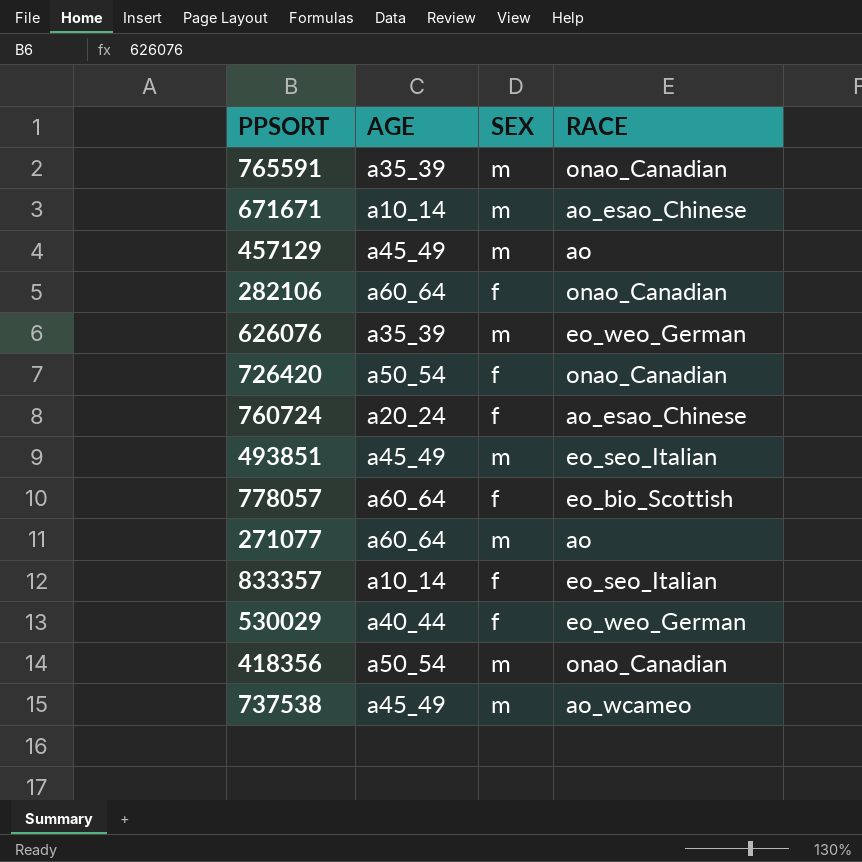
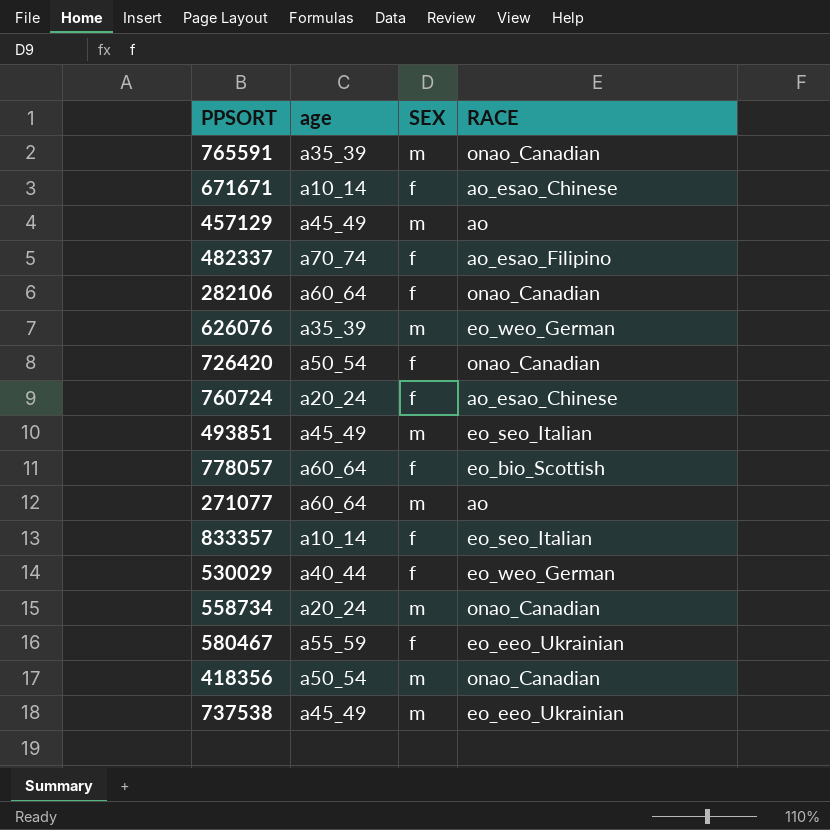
column name: AGE -> age
671671 | SEX: m -> f
row 482337: none -> a70_74 | f | ao_esao_Filipino
row 558734: none -> a20_24 | m | onao_Canadian
row 580467: none -> a55_59 | f | eo_eeo_Ukrainian
737538 | RACE: ao_wcameo -> eo_eeo_Ukrainian

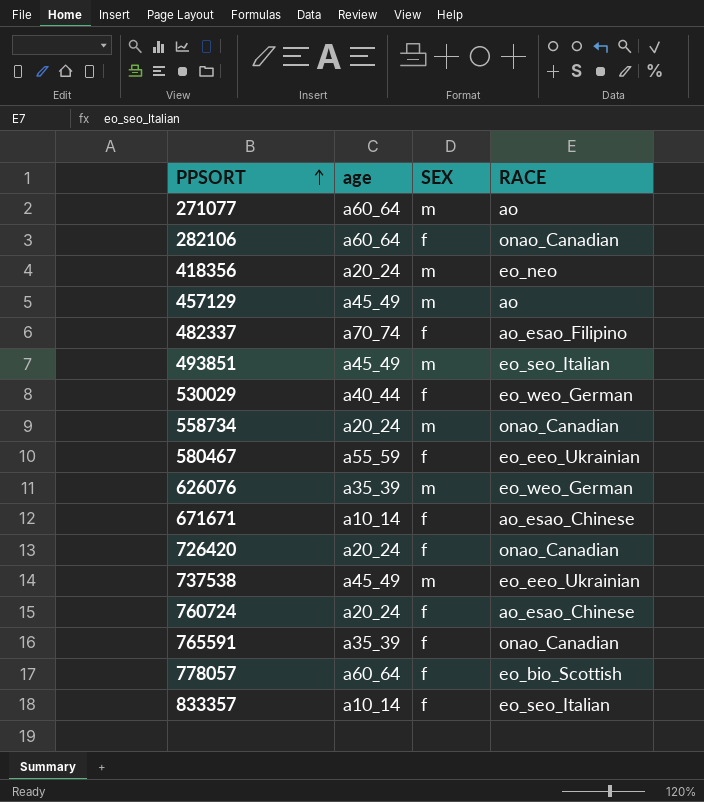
row order: none -> PPSORT ascending
418356 | age: a50_54 -> a20_24
418356 | RACE: onao_Canadian -> eo_neo
726420 | age: a50_54 -> a20_24
765591 | SEX: m -> f

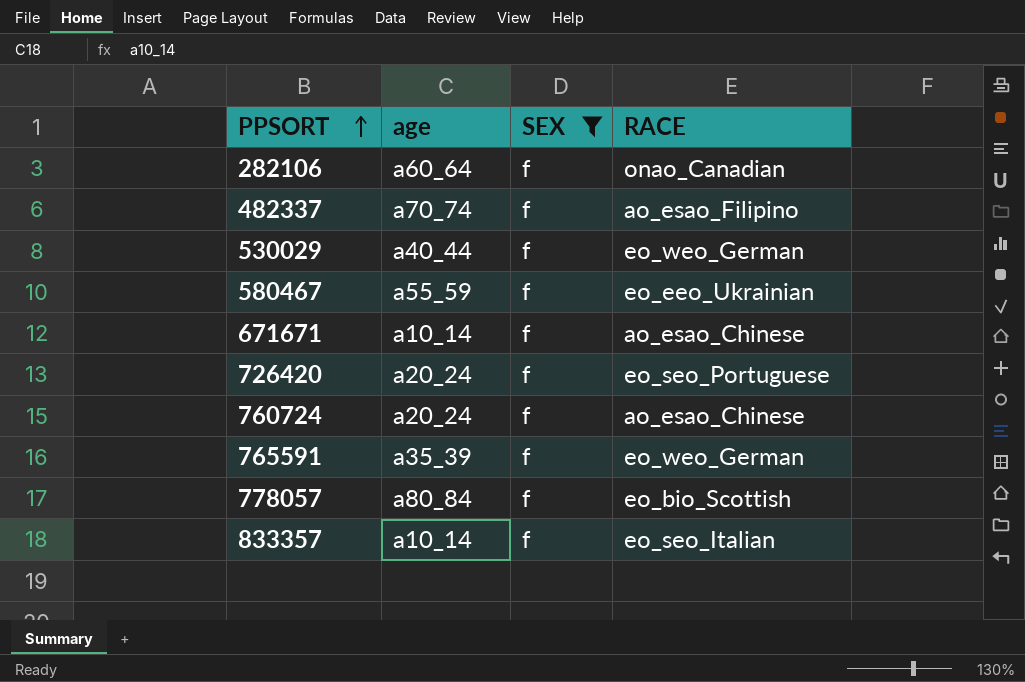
filter: none -> SEX = f
726420 | RACE: onao_Canadian -> eo_seo_Portuguese
765591 | RACE: onao_Canadian -> eo_weo_German
778057 | age: a60_64 -> a80_84

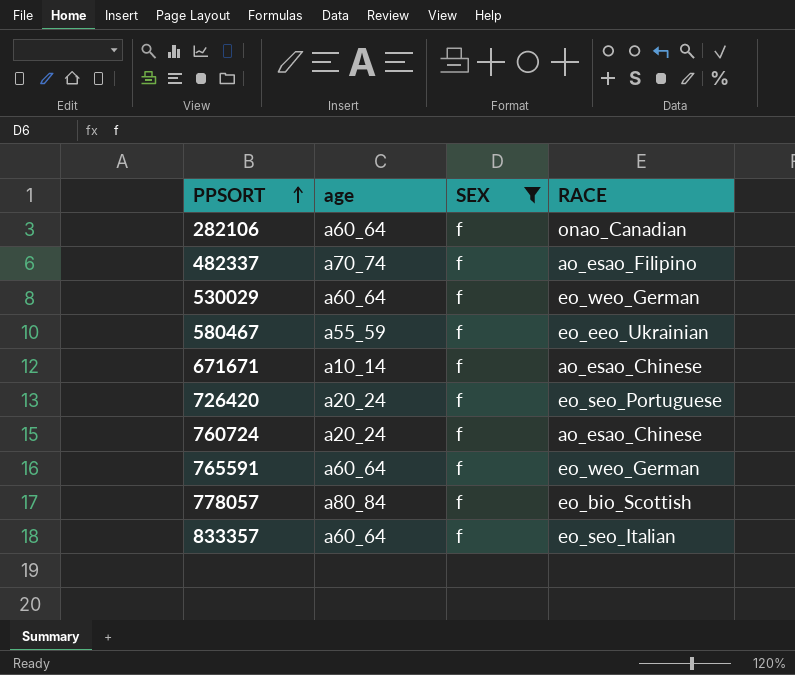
530029 | age: a40_44 -> a60_64
765591 | age: a35_39 -> a60_64
833357 | age: a10_14 -> a60_64

